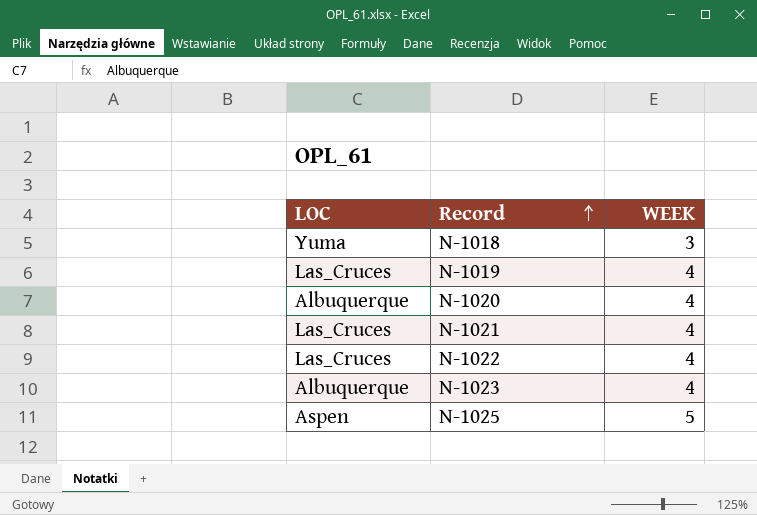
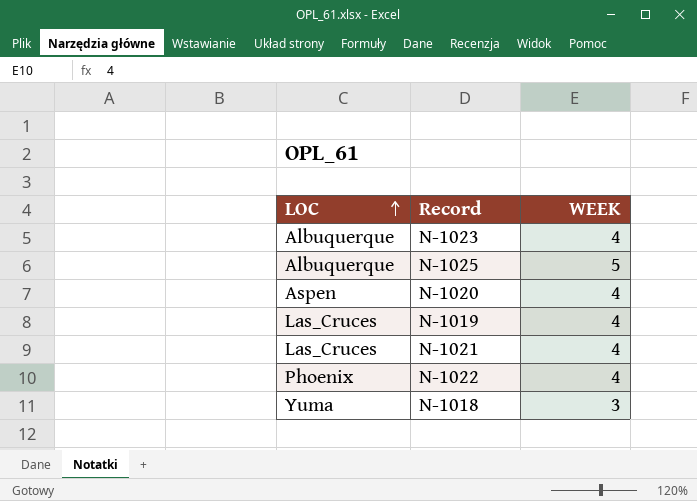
row order: Record ascending -> LOC ascending
N-1025 | LOC: Aspen -> Albuquerque
N-1020 | LOC: Albuquerque -> Aspen
N-1022 | LOC: Las_Cruces -> Phoenix

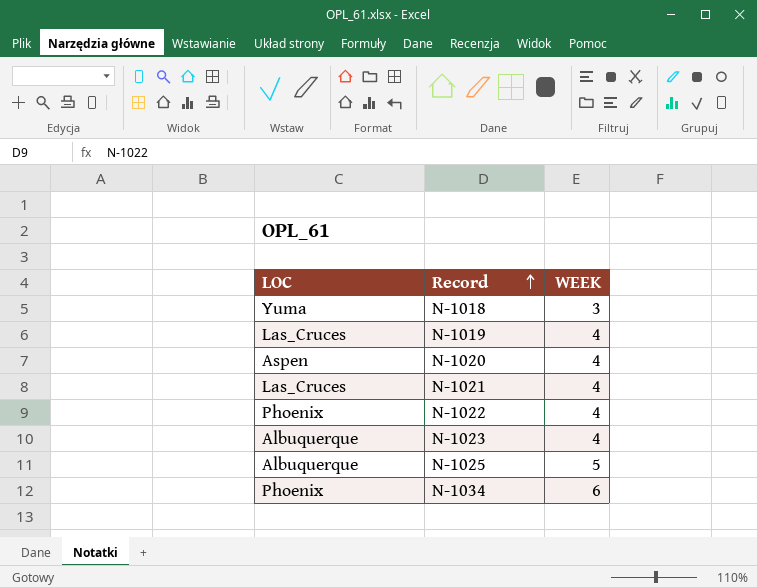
row order: LOC ascending -> Record ascending
row N-1034: none -> Phoenix | 6

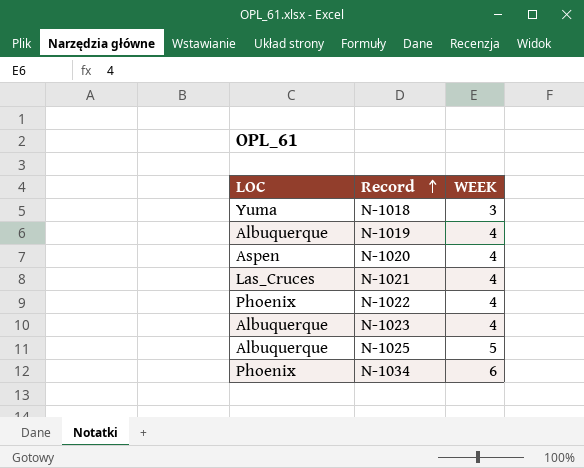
N-1019 | LOC: Las_Cruces -> Albuquerque

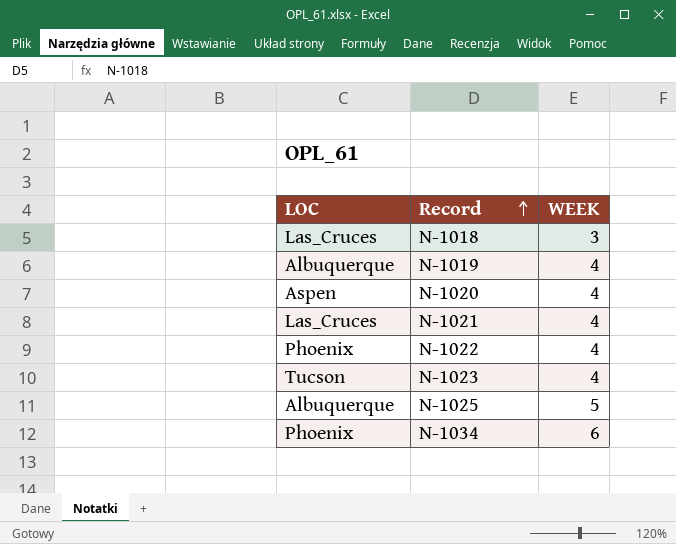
N-1018 | LOC: Yuma -> Las_Cruces
N-1023 | LOC: Albuquerque -> Tucson

